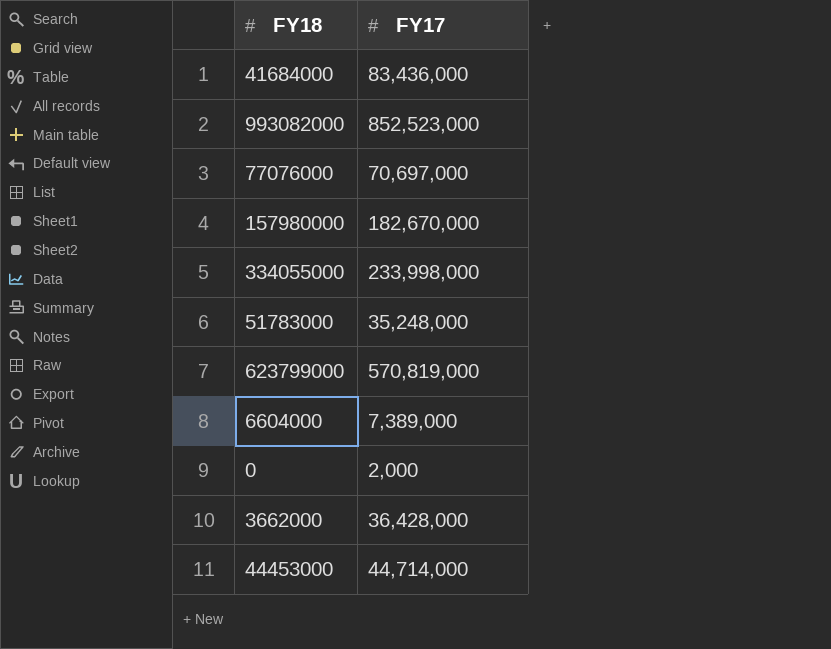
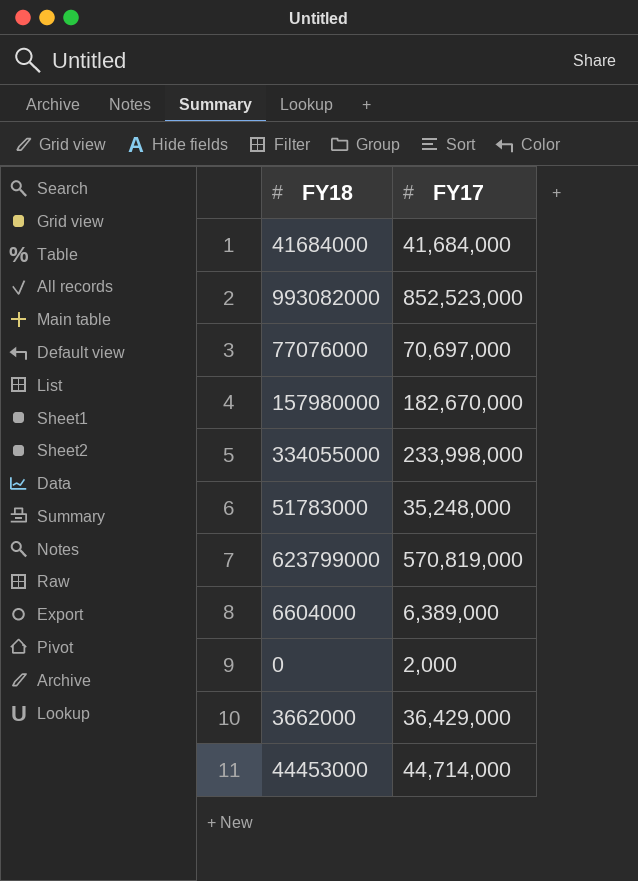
41684000 | FY17: 83,436,000 -> 41,684,000
6604000 | FY17: 7,389,000 -> 6,389,000
3662000 | FY17: 36,428,000 -> 36,429,000

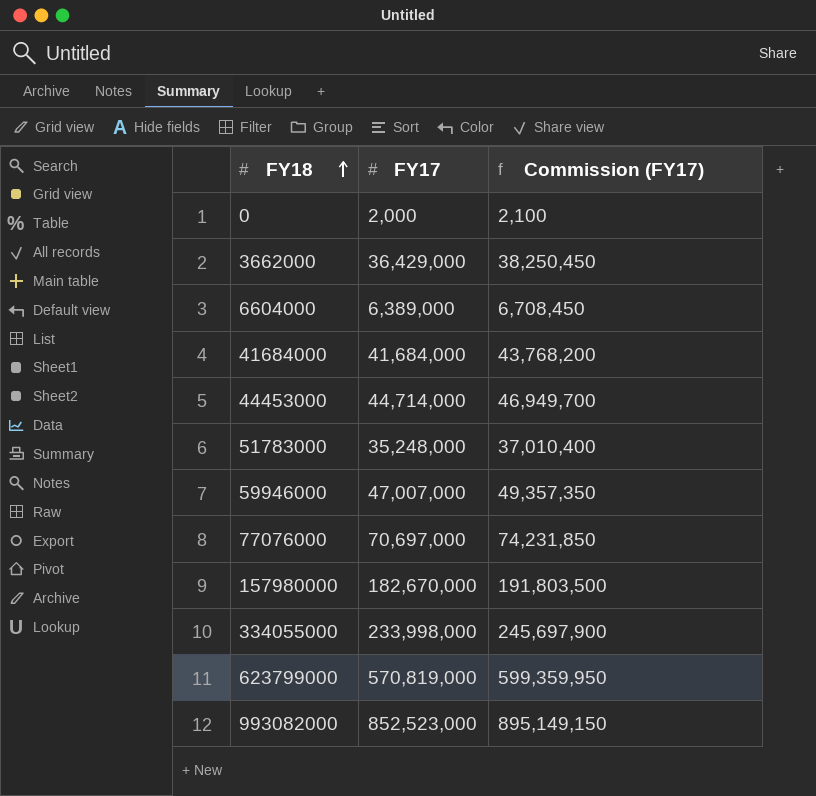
row order: none -> FY18 ascending
column Commission (FY17) | formula: none -> [FY17] * 1.05
row 59946000: none -> 47,007,000 | 49,357,350

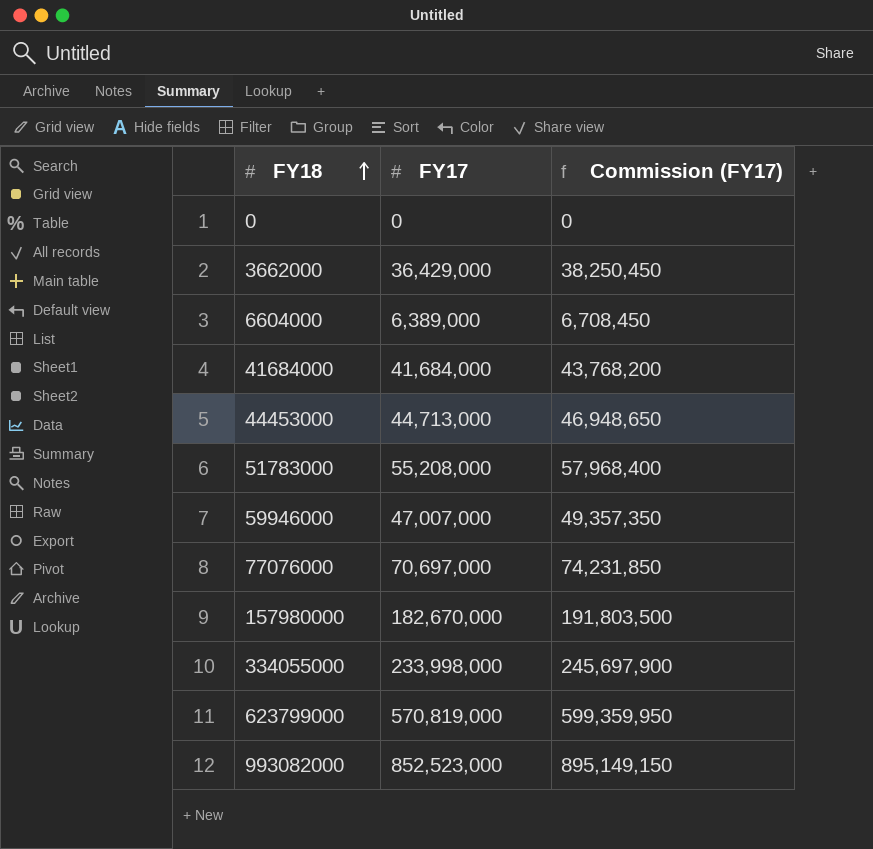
0 | FY17: 2,000 -> 0
0 | Commission (FY17): 2,100 -> 0
44453000 | FY17: 44,714,000 -> 44,713,000
44453000 | Commission (FY17): 46,949,700 -> 46,948,650
51783000 | FY17: 35,248,000 -> 55,208,000
51783000 | Commission (FY17): 37,010,400 -> 57,968,400

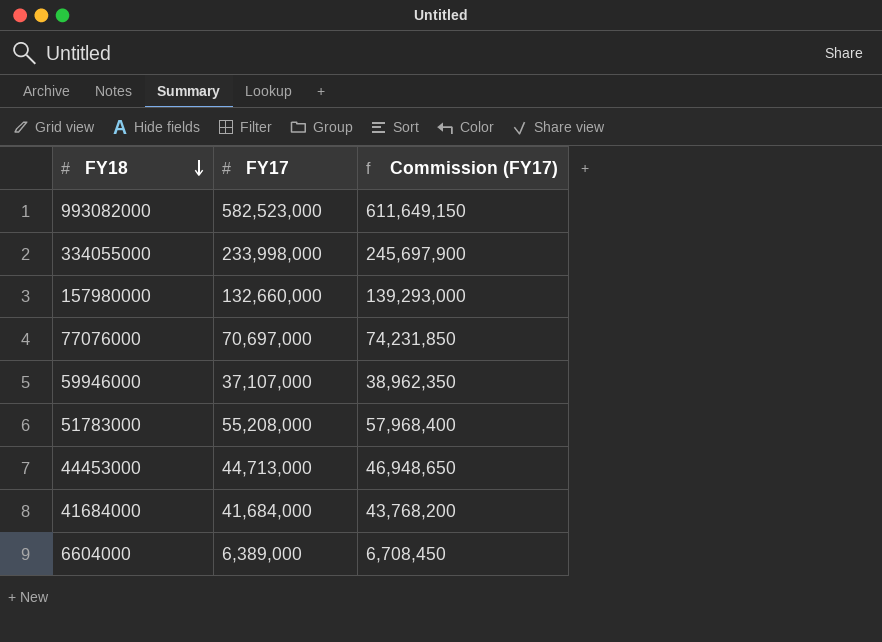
row order: FY18 ascending -> FY18 descending
row 0: 0 | 0 -> none
row 3662000: 36,429,000 | 38,250,450 -> none
row 623799000: 570,819,000 | 599,359,950 -> none
993082000 | FY17: 852,523,000 -> 582,523,000
993082000 | Commission (FY17): 895,149,150 -> 611,649,150
157980000 | FY17: 182,670,000 -> 132,660,000
157980000 | Commission (FY17): 191,803,500 -> 139,293,000
59946000 | FY17: 47,007,000 -> 37,107,000
59946000 | Commission (FY17): 49,357,350 -> 38,962,350

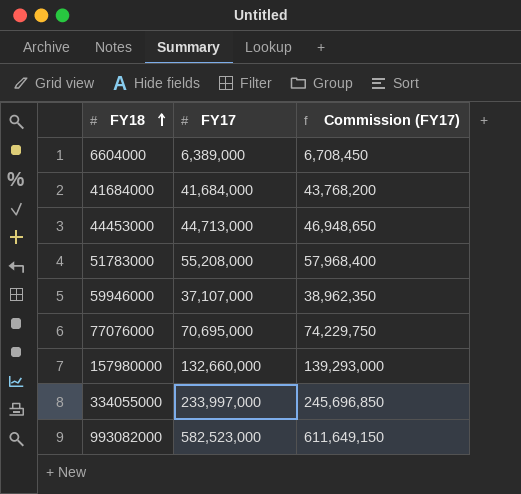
row order: FY18 descending -> FY18 ascending
77076000 | FY17: 70,697,000 -> 70,695,000
77076000 | Commission (FY17): 74,231,850 -> 74,229,750
334055000 | FY17: 233,998,000 -> 233,997,000
334055000 | Commission (FY17): 245,697,900 -> 245,696,850

